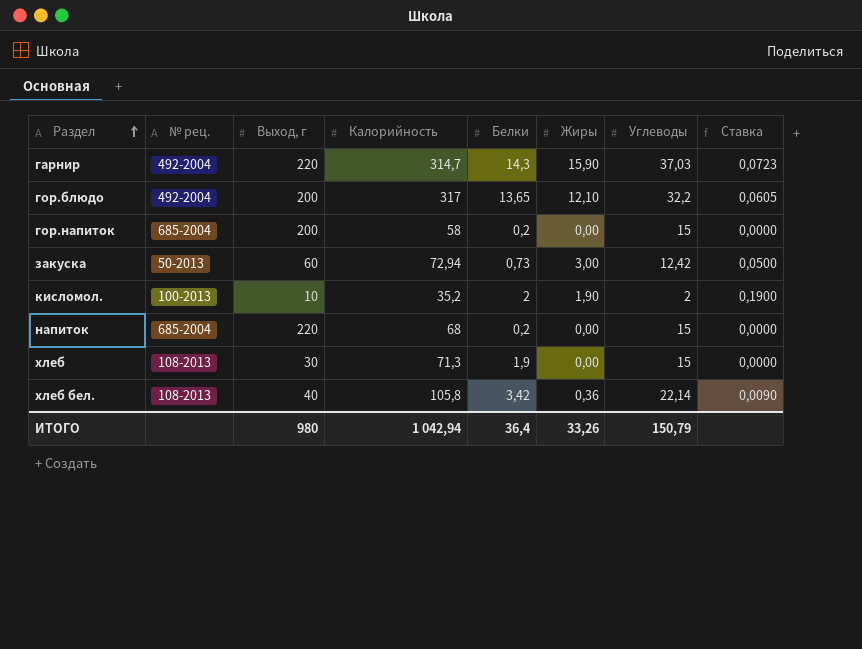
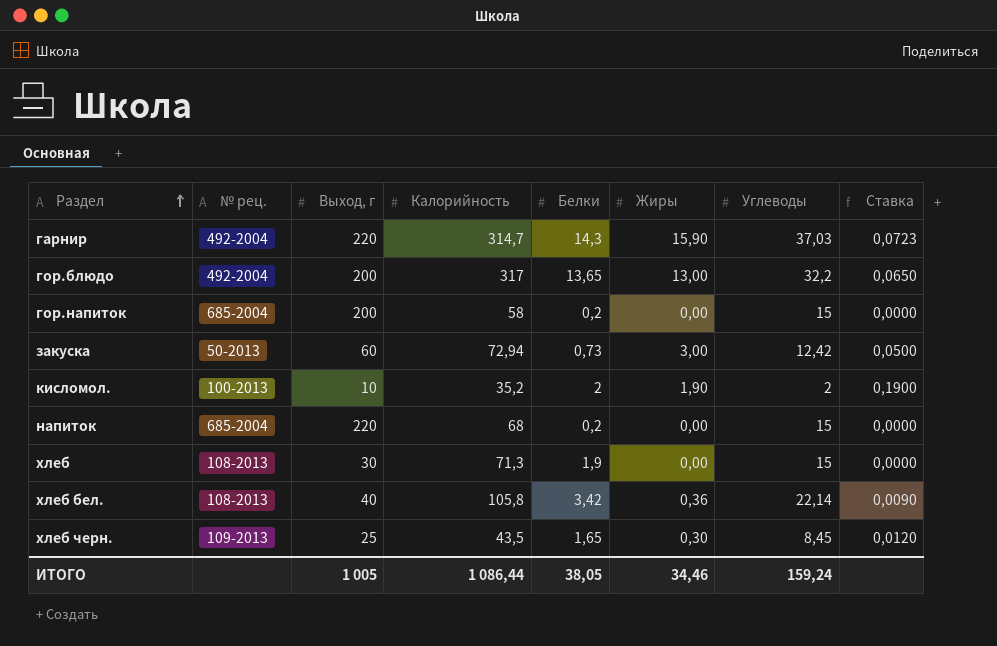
гор.блюдо | Жиры: 12,10 -> 13,00
гор.блюдо | Ставка: 0,0605 -> 0,0650
row хлеб черн.: none -> 109-2013 | 25 | 43,5 | 1,65 | 0,30 | 8,45 | 0,0120
ИТОГО | Выход, г: 980 -> 1 005
ИТОГО | Калорийность: 1 042,94 -> 1 086,44
ИТОГО | Белки: 36,4 -> 38,05
ИТОГО | Жиры: 33,26 -> 34,46
ИТОГО | Углеводы: 150,79 -> 159,24

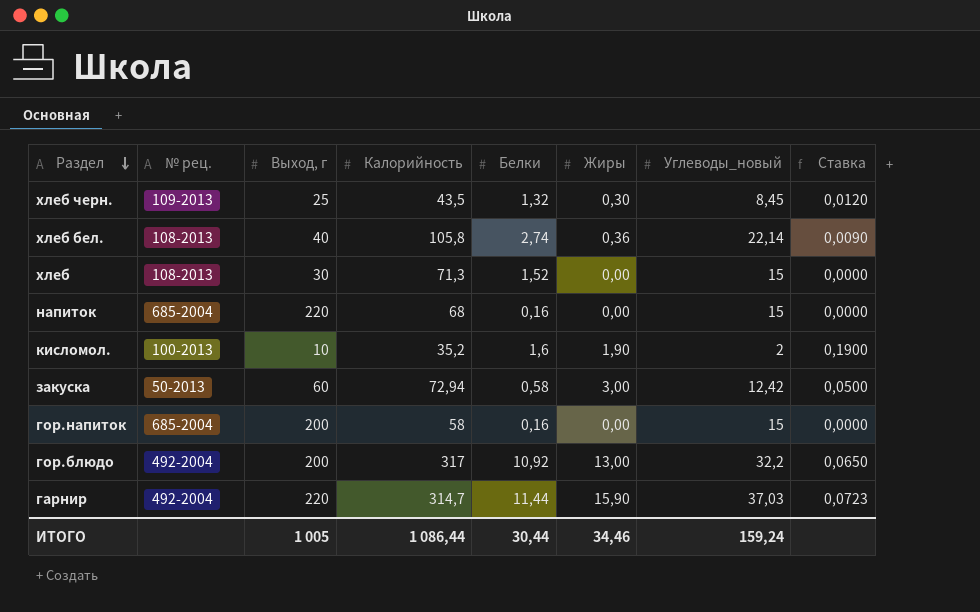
row order: Раздел ascending -> Раздел descending
column name: Углеводы -> Углеводы_новый
хлеб черн. | Белки: 1,65 -> 1,32
хлеб бел. | Белки: 3,42 -> 2,74
хлеб | Белки: 1,9 -> 1,52
напиток | Белки: 0,2 -> 0,16
кисломол. | Белки: 2 -> 1,6
закуска | Белки: 0,73 -> 0,58
гор.напиток | Белки: 0,2 -> 0,16
гор.блюдо | Белки: 13,65 -> 10,92
гарнир | Белки: 14,3 -> 11,44
ИТОГО | Белки: 38,05 -> 30,44

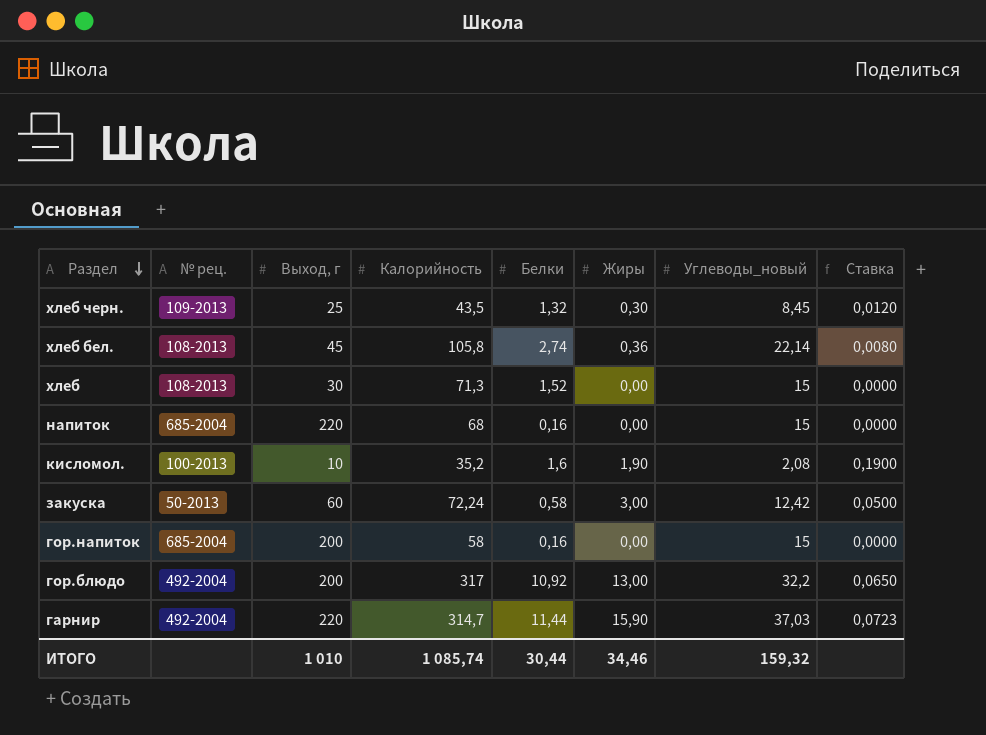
хлеб бел. | Выход, г: 40 -> 45
хлеб бел. | Ставка: 0,0090 -> 0,0080
кисломол. | Углеводы_новый: 2 -> 2,08
закуска | Калорийность: 72,94 -> 72,24
ИТОГО | Выход, г: 1 005 -> 1 010
ИТОГО | Калорийность: 1 086,44 -> 1 085,74
ИТОГО | Углеводы_новый: 159,24 -> 159,32

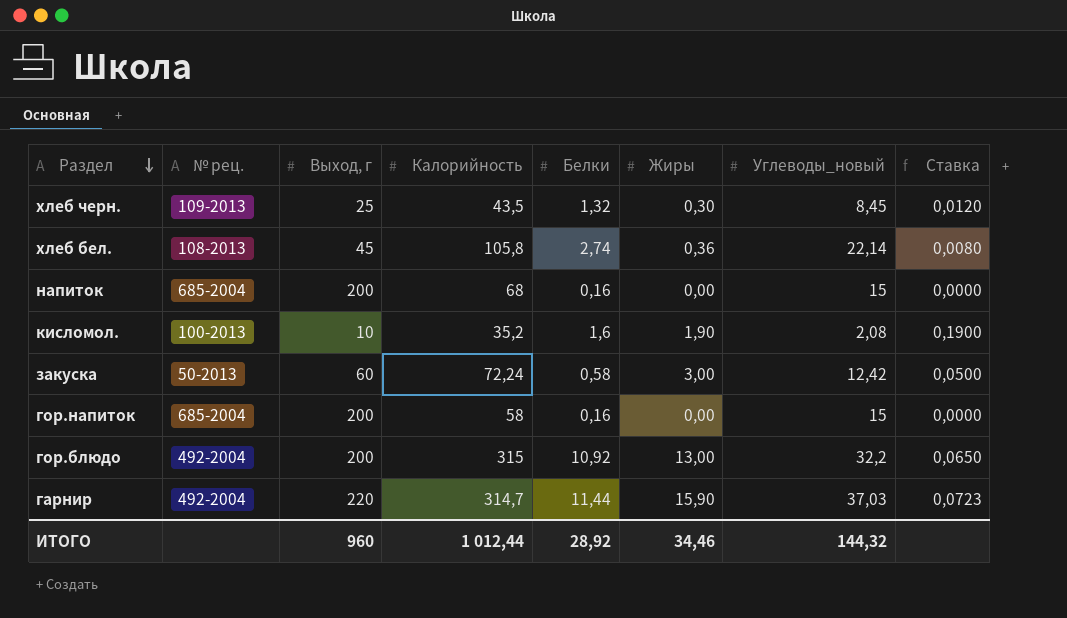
row хлеб: 108-2013 | 30 | 71,3 | 1,52 | 0,00 | 15 | 0,0000 -> none
напиток | Выход, г: 220 -> 200
гор.блюдо | Калорийность: 317 -> 315
ИТОГО | Выход, г: 1 010 -> 960
ИТОГО | Калорийность: 1 085,74 -> 1 012,44
ИТОГО | Белки: 30,44 -> 28,92
ИТОГО | Углеводы_новый: 159,32 -> 144,32

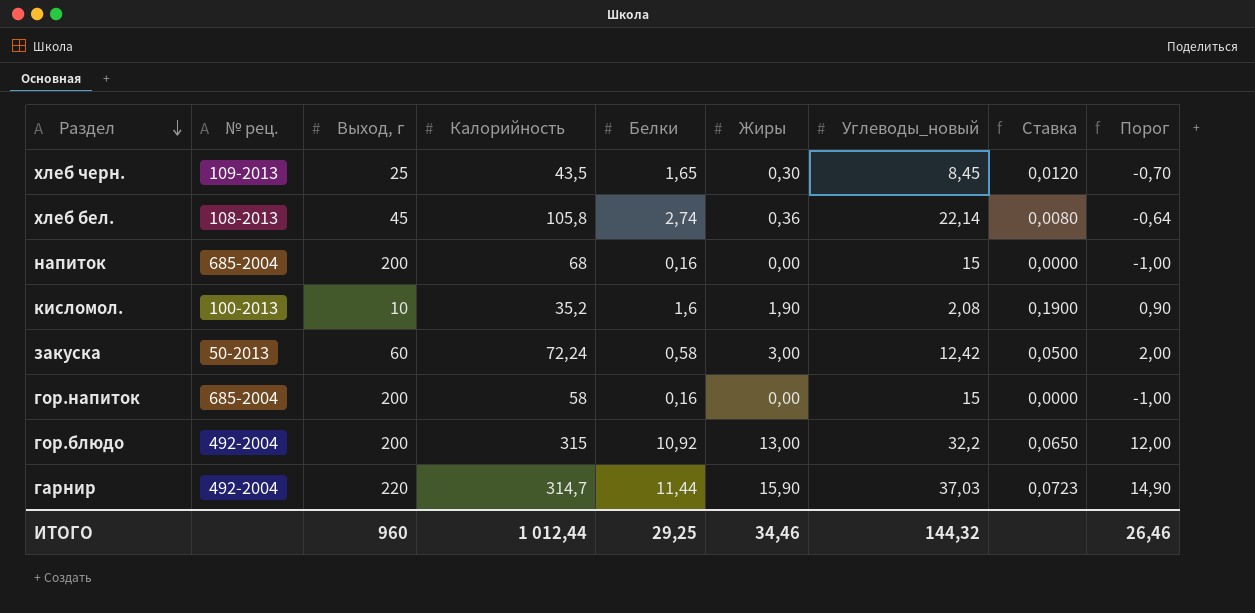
column Порог | formula: none -> [Жиры] - 1
хлеб черн. | Белки: 1,32 -> 1,65
ИТОГО | Белки: 28,92 -> 29,25

